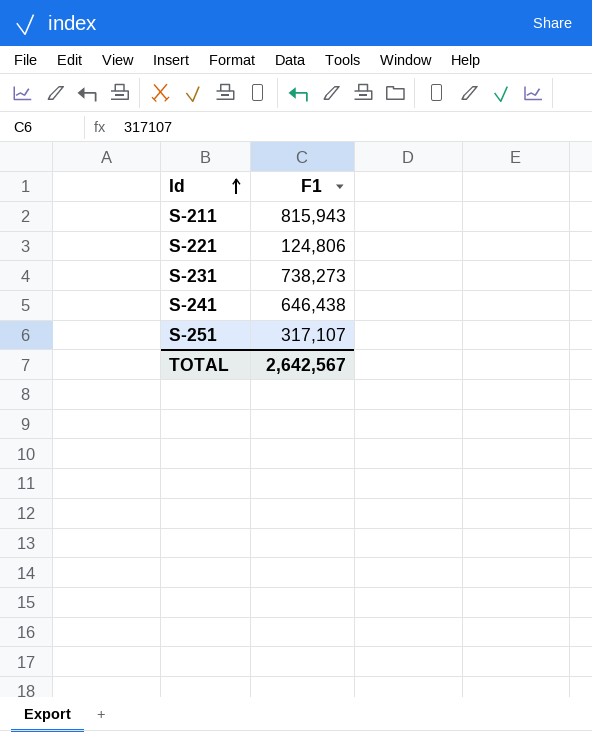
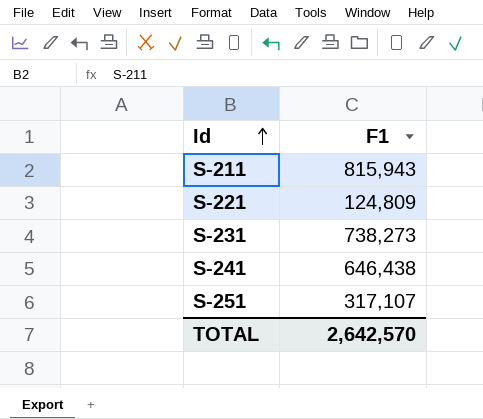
S-221 | F1: 124,806 -> 124,809
TOTAL | F1: 2,642,567 -> 2,642,570

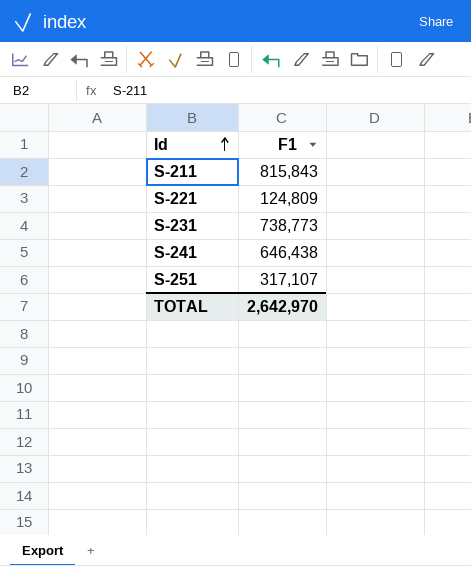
S-211 | F1: 815,943 -> 815,843
S-231 | F1: 738,273 -> 738,773
TOTAL | F1: 2,642,570 -> 2,642,970

